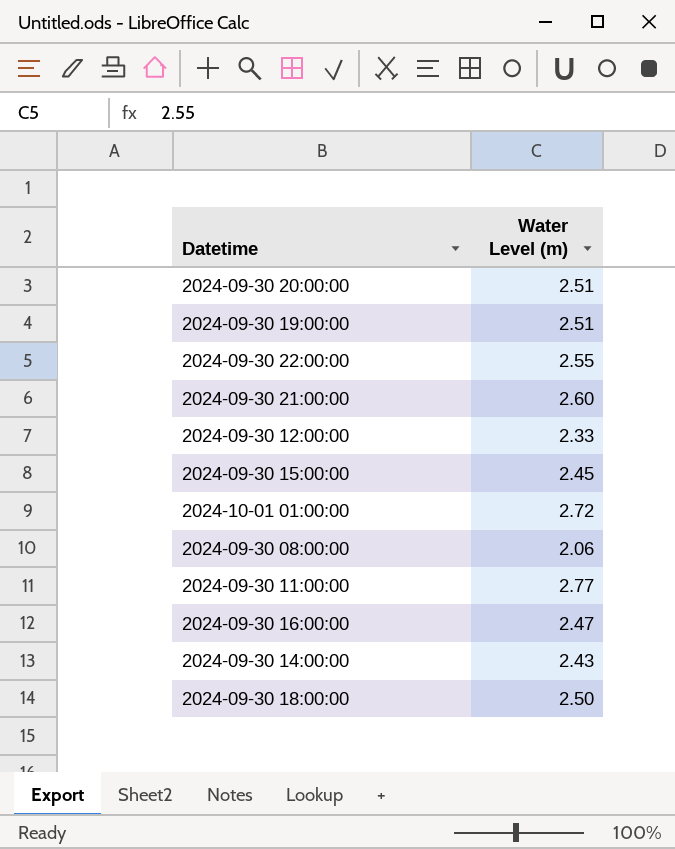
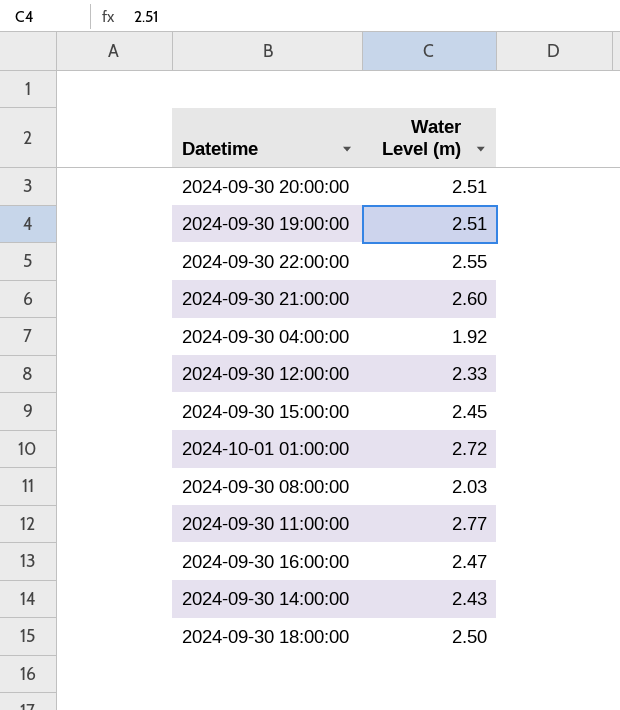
row 2024-09-30 04:00:00: none -> 1.92
2024-09-30 08:00:00 | Water Level (m): 2.06 -> 2.03

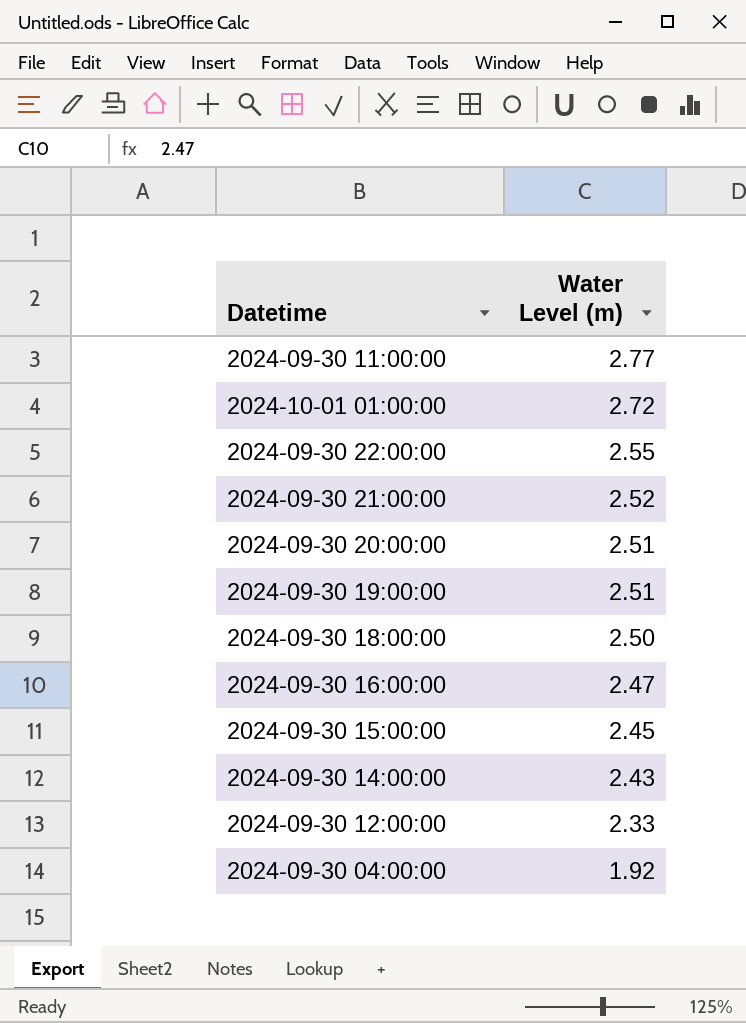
row order: none -> Water Level (m) descending
row 2024-09-30 08:00:00: 2.03 -> none
2024-09-30 21:00:00 | Water Level (m): 2.60 -> 2.52

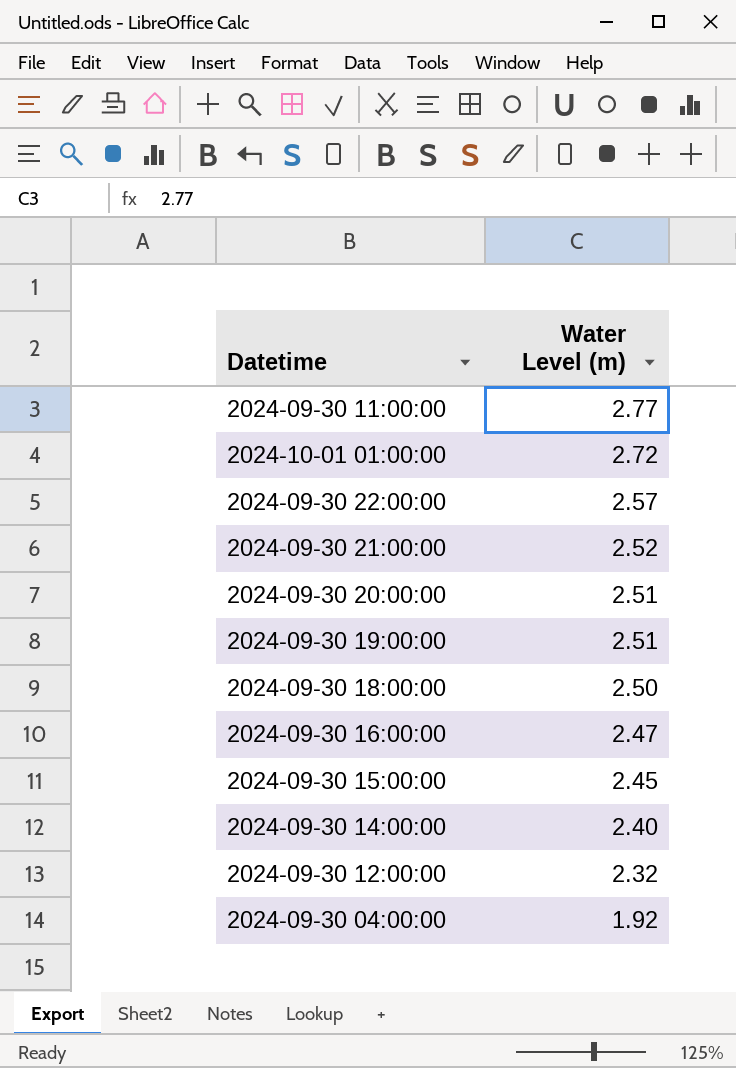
2024-09-30 22:00:00 | Water Level (m): 2.55 -> 2.57
2024-09-30 14:00:00 | Water Level (m): 2.43 -> 2.40
2024-09-30 12:00:00 | Water Level (m): 2.33 -> 2.32

